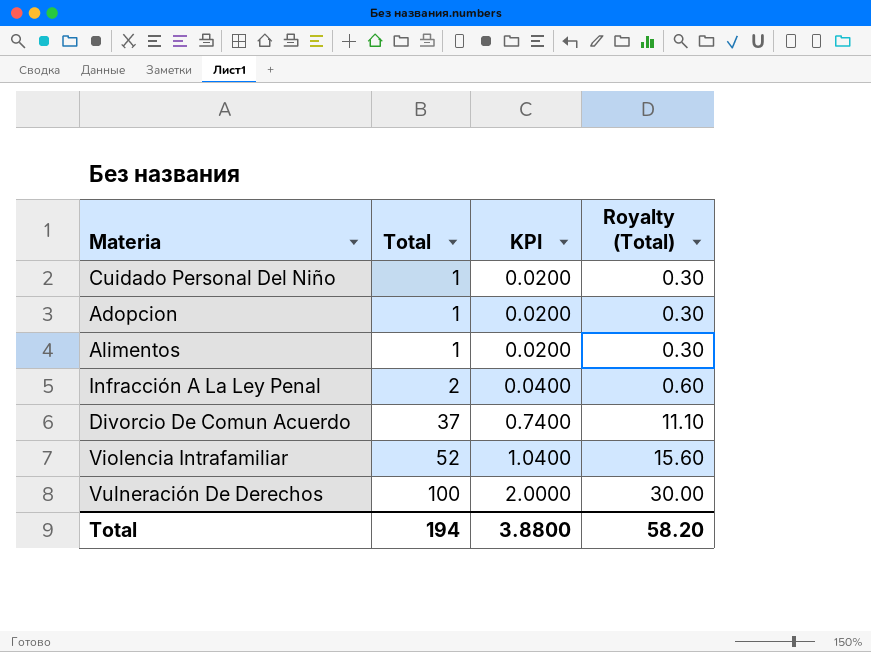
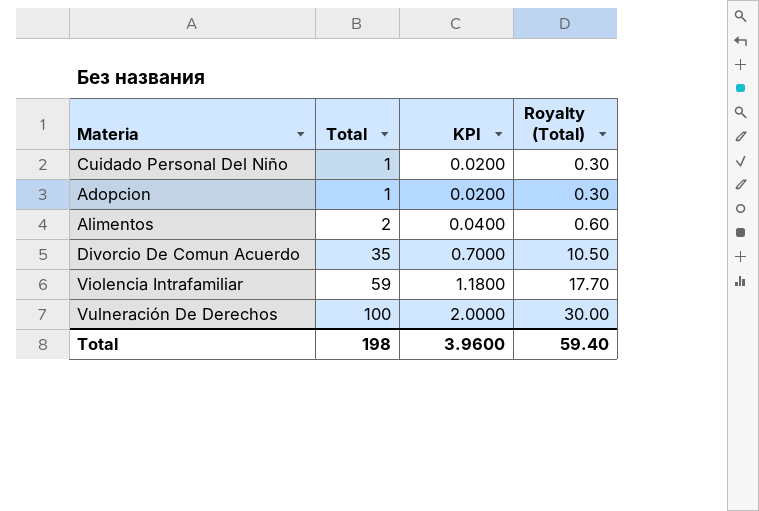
row Infracción A La Ley Penal: 2 | 0.0400 | 0.60 -> none
Alimentos | Total: 1 -> 2
Alimentos | KPI: 0.0200 -> 0.0400
Alimentos | Royalty (Total): 0.30 -> 0.60
Divorcio De Comun Acuerdo | Total: 37 -> 35
Divorcio De Comun Acuerdo | KPI: 0.7400 -> 0.7000
Divorcio De Comun Acuerdo | Royalty (Total): 11.10 -> 10.50
Violencia Intrafamiliar | Total: 52 -> 59
Violencia Intrafamiliar | KPI: 1.0400 -> 1.1800
Violencia Intrafamiliar | Royalty (Total): 15.60 -> 17.70
Total | Total: 194 -> 198
Total | KPI: 3.8800 -> 3.9600
Total | Royalty (Total): 58.20 -> 59.40

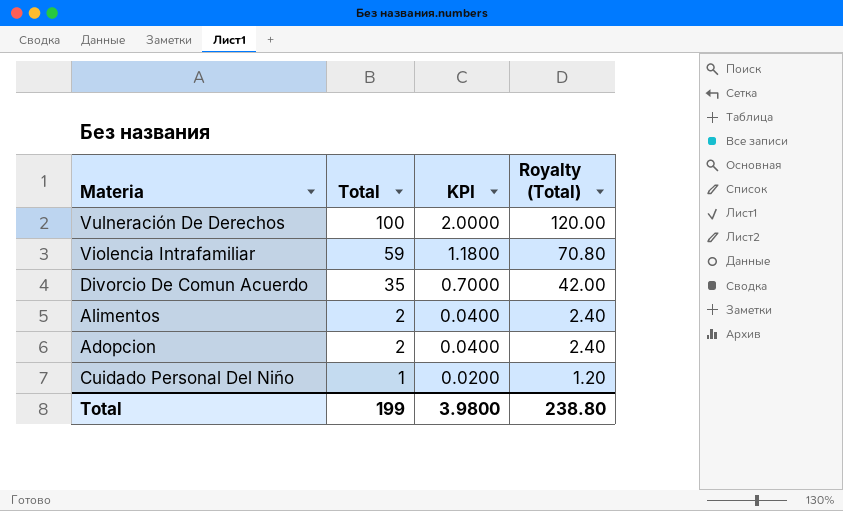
row order: Total ascending -> Total descending
column Royalty (Total) | formula: [Total] * 0.3 -> [Total] * 1.2
Adopcion | Total: 1 -> 2
Adopcion | KPI: 0.0200 -> 0.0400
Total | Total: 198 -> 199
Total | KPI: 3.9600 -> 3.9800
Total | Royalty (Total): 59.40 -> 238.80

